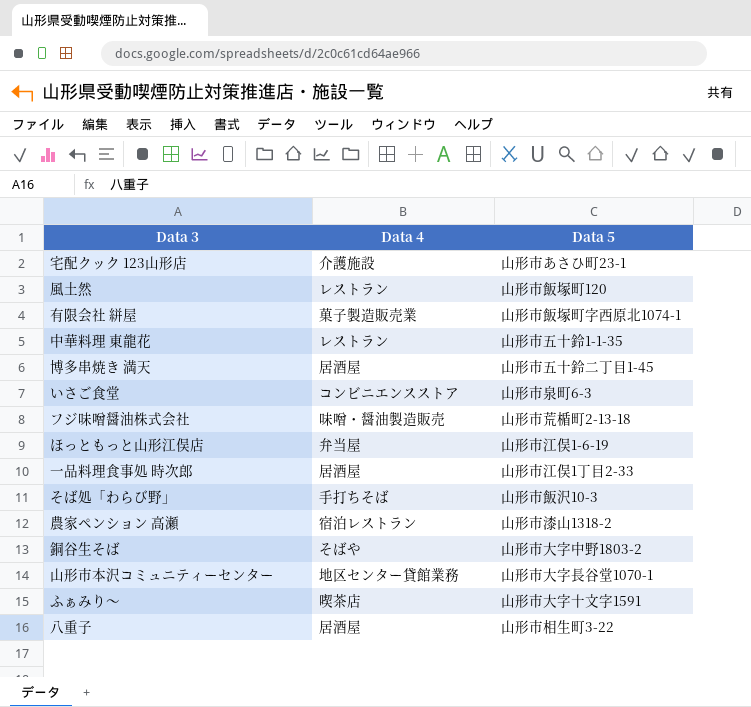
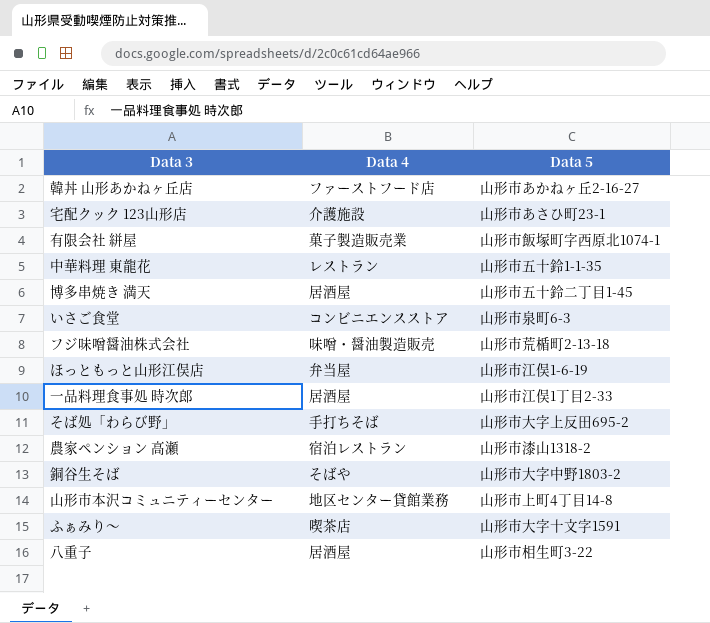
row 風土然: レストラン | 山形市飯塚町120 -> none
row 韓丼 山形あかねヶ丘店: none -> ファーストフード店 | 山形市あかねヶ丘2-16-27
そば処「わらび野」 | Data 5: 山形市飯沢10-3 -> 山形市大字上反田695-2
山形市本沢コミュニティーセンター | Data 5: 山形市大字長谷堂1070-1 -> 山形市上町4丁目14-8

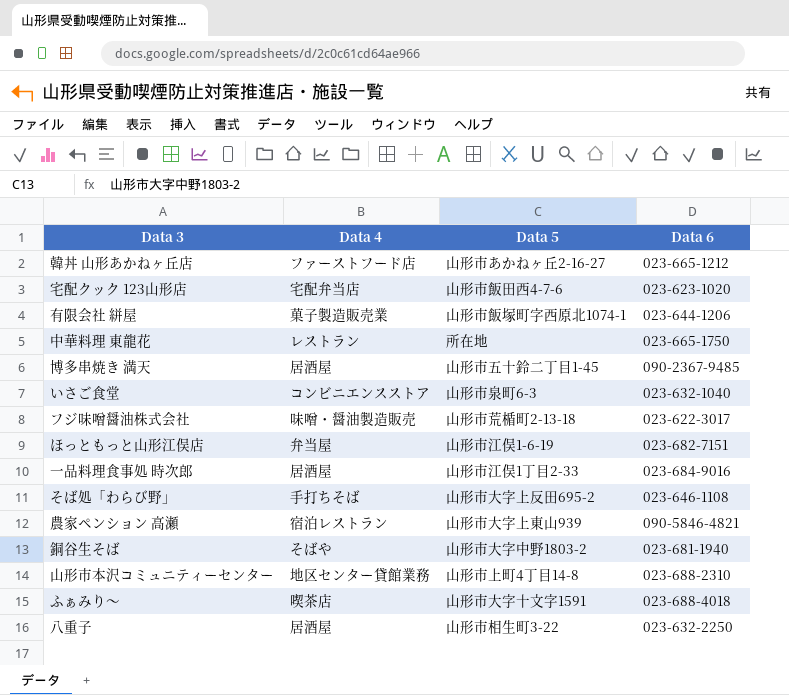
column Data 6 | position: none -> 4
宅配クック 123山形店 | Data 4: 介護施設 -> 宅配弁当店
宅配クック 123山形店 | Data 5: 山形市あさひ町23-1 -> 山形市飯田西4-7-6
中華料理 東龍花 | Data 5: 山形市五十鈴1-1-35 -> 所在地
農家ペンション 高瀬 | Data 5: 山形市漆山1318-2 -> 山形市大字上東山939

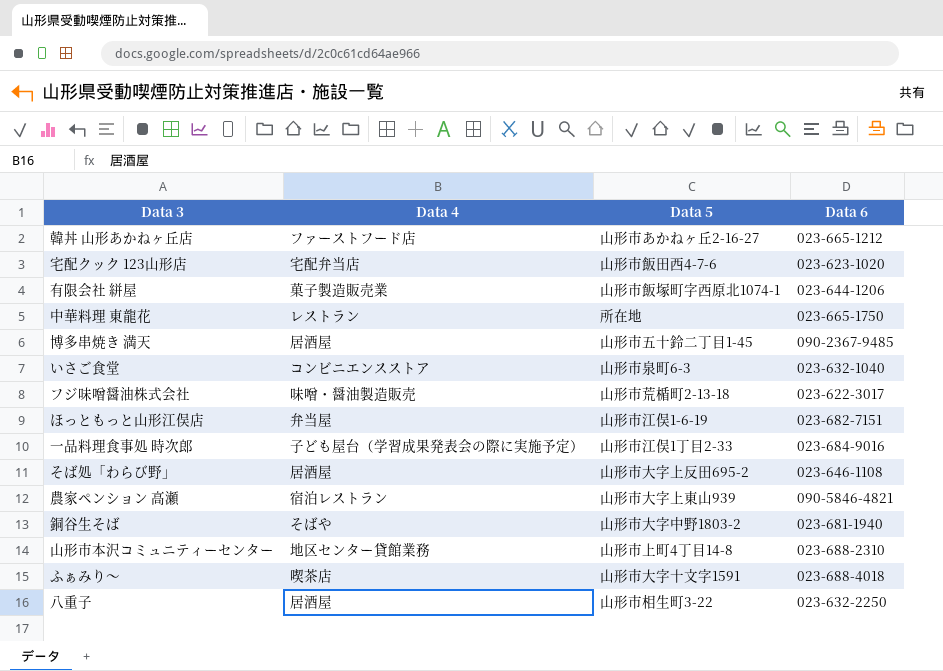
一品料理食事処 時次郎 | Data 4: 居酒屋 -> 子ども屋台（学習成果発表会の際に実施予定）
そば処「わらび野」 | Data 4: 手打ちそば -> 居酒屋

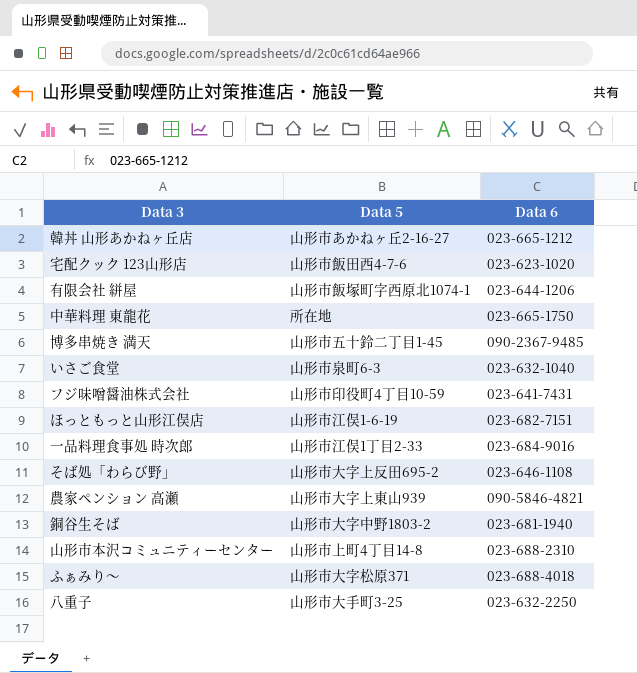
column Data 4 | position: 2 -> none
フジ味噌醤油株式会社 | Data 5: 山形市荒楯町2-13-18 -> 山形市印役町4丁目10-59
フジ味噌醤油株式会社 | Data 6: 023-622-3017 -> 023-641-7431
ふぁみり～ | Data 5: 山形市大字十文字1591 -> 山形市大字松原371
八重子 | Data 5: 山形市相生町3-22 -> 山形市大手町3-25

